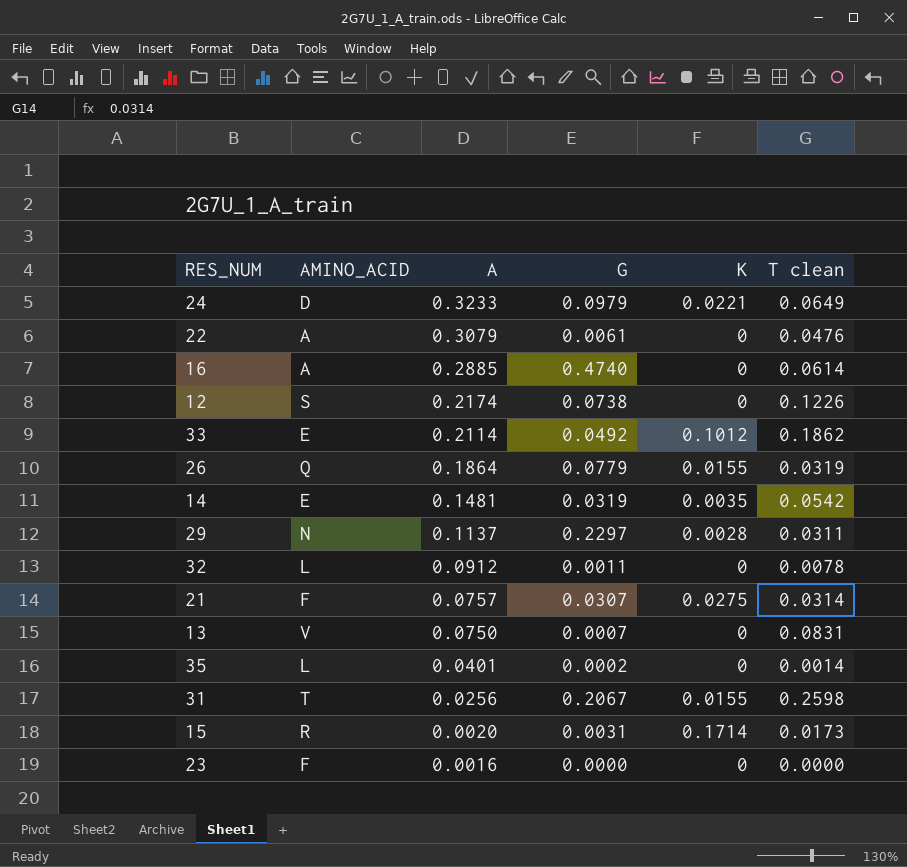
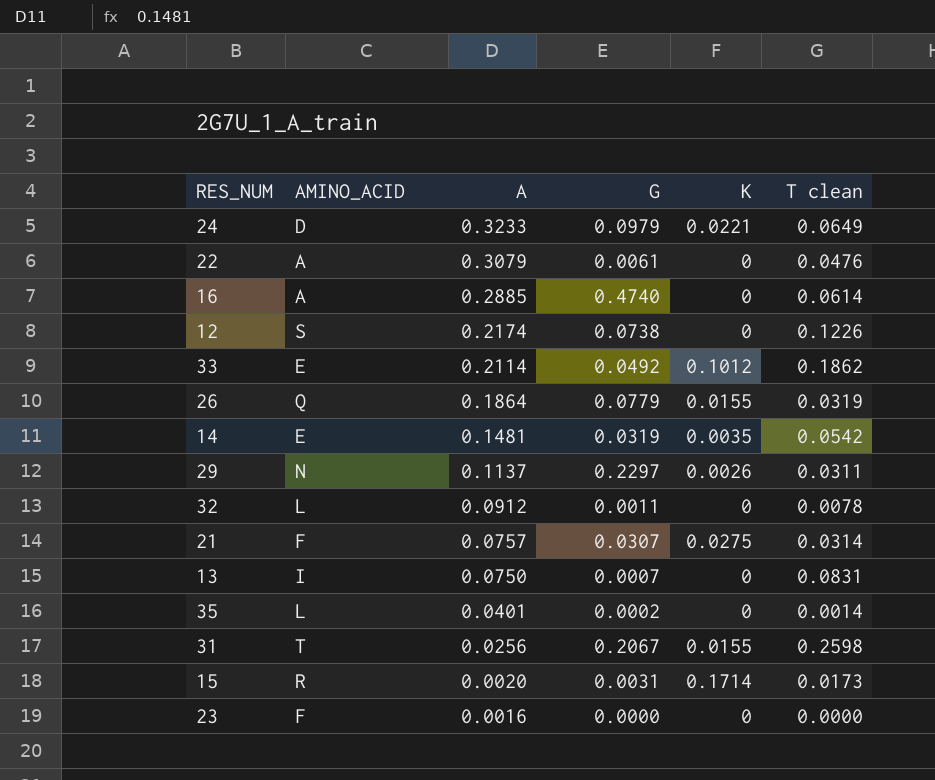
29 | K: 0.0028 -> 0.0026
13 | AMINO_ACID: V -> I

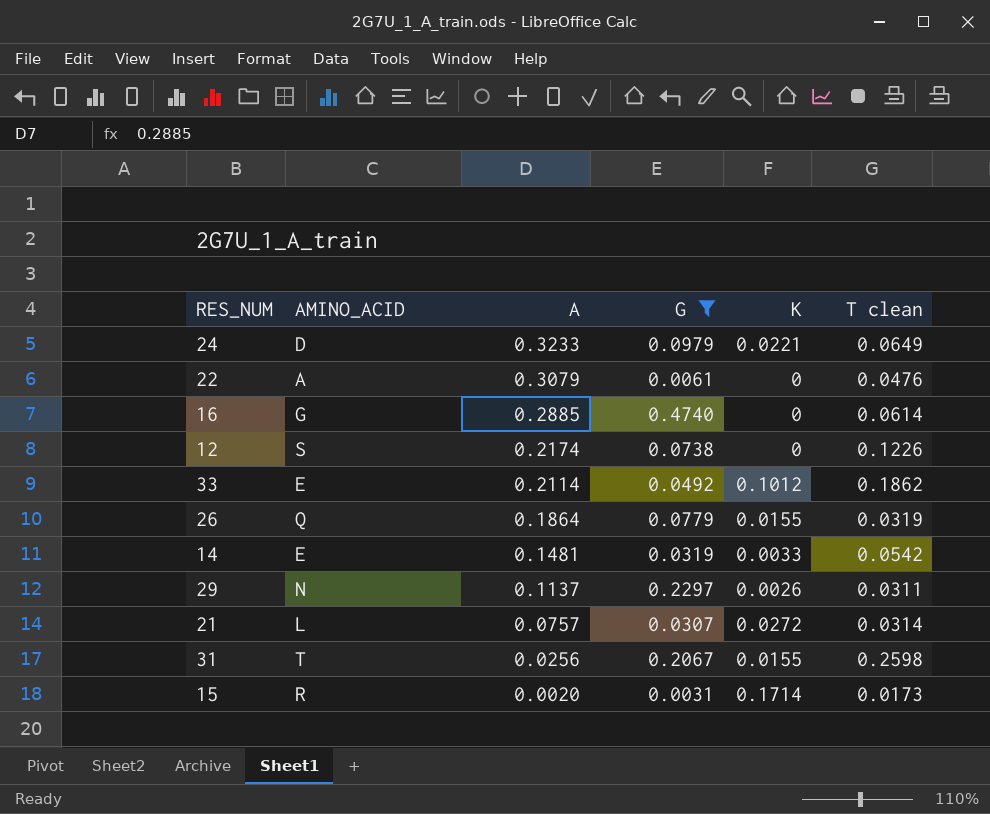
filter: none -> G >= 0.0031
16 | AMINO_ACID: A -> G
14 | K: 0.0035 -> 0.0033
21 | AMINO_ACID: F -> L
21 | K: 0.0275 -> 0.0272

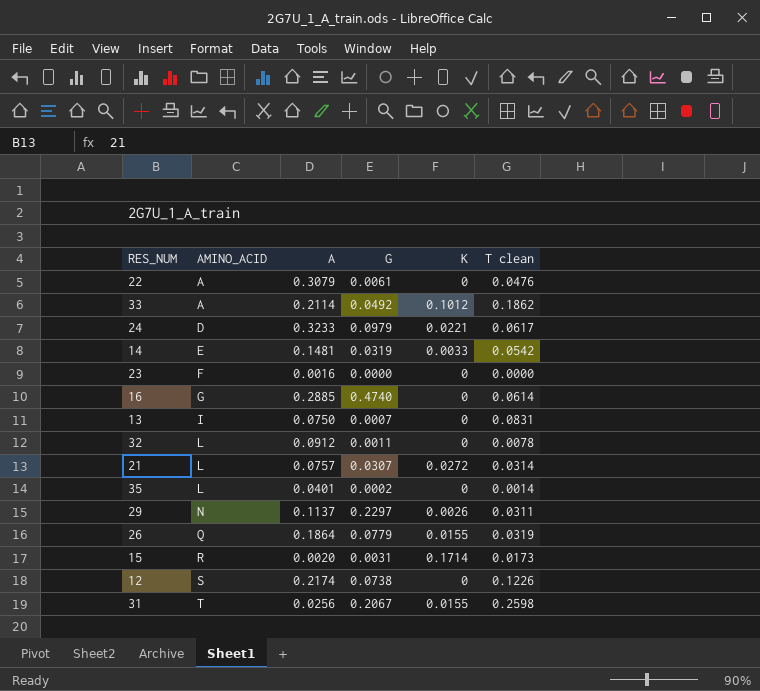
filter: G >= 0.0031 -> none
row order: A descending -> AMINO_ACID ascending
33 | AMINO_ACID: E -> A
24 | T clean: 0.0649 -> 0.0617

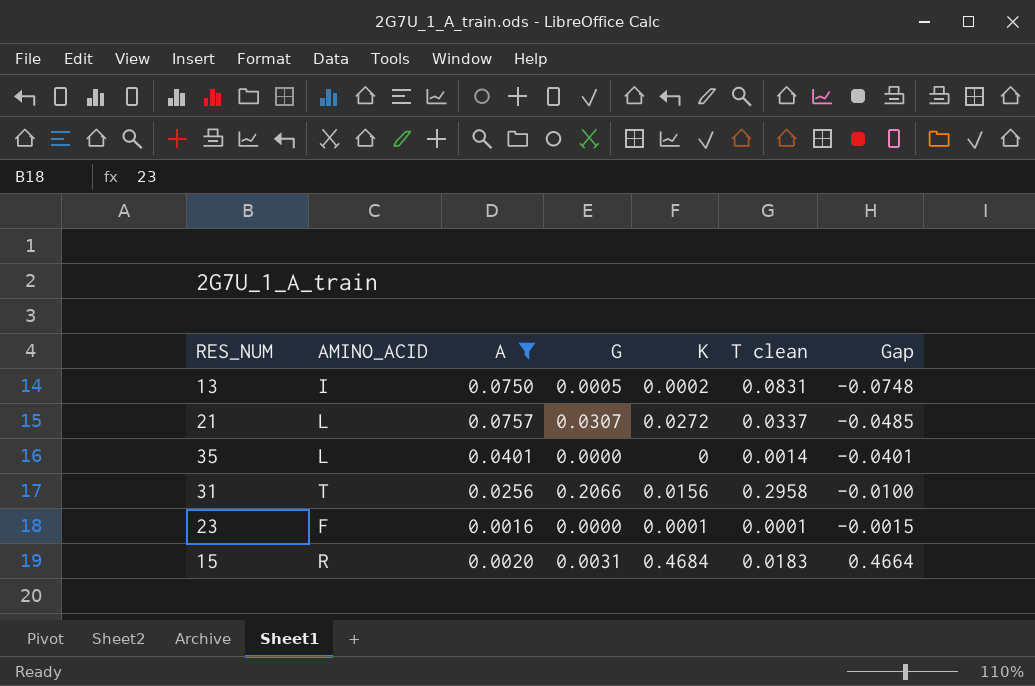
filter: none -> A <= 0.0757
row order: AMINO_ACID ascending -> Gap ascending
column Gap | formula: none -> [K] - [A]
13 | G: 0.0007 -> 0.0005
13 | K: 0 -> 0.0002
21 | T clean: 0.0314 -> 0.0337
35 | G: 0.0002 -> 0.0000
31 | G: 0.2067 -> 0.2066
31 | K: 0.0155 -> 0.0156
31 | T clean: 0.2598 -> 0.2958
23 | K: 0 -> 0.0001
23 | T clean: 0.0000 -> 0.0001
15 | K: 0.1714 -> 0.4684
15 | T clean: 0.0173 -> 0.0183

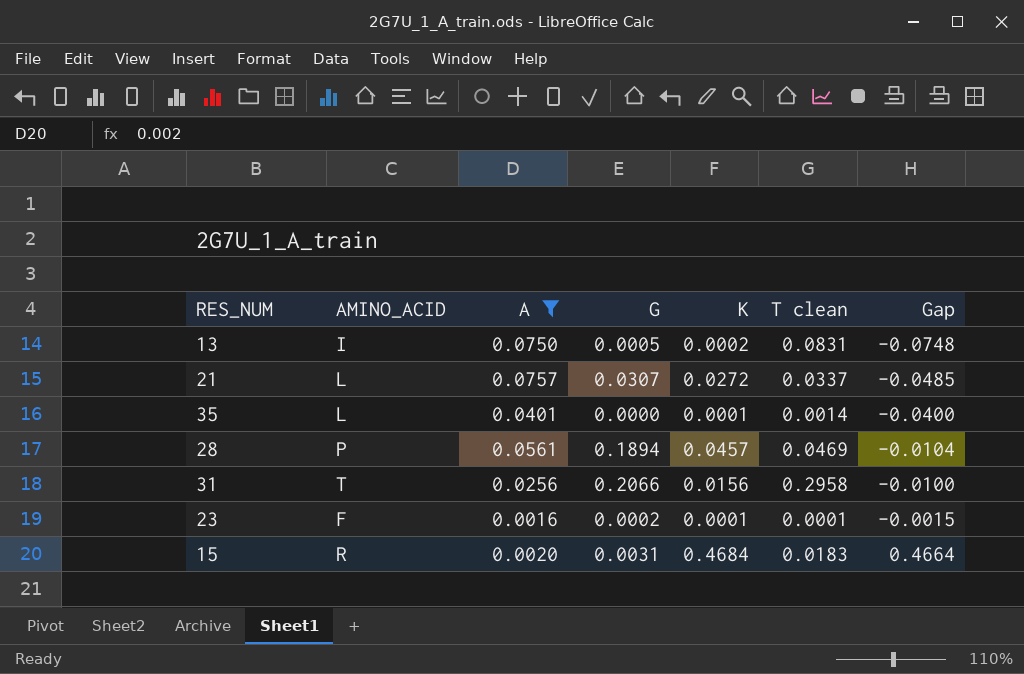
35 | K: 0 -> 0.0001
35 | Gap: -0.0401 -> -0.0400
row 28: none -> P | 0.0561 | 0.1894 | 0.0457 | 0.0469 | -0.0104
23 | G: 0.0000 -> 0.0002

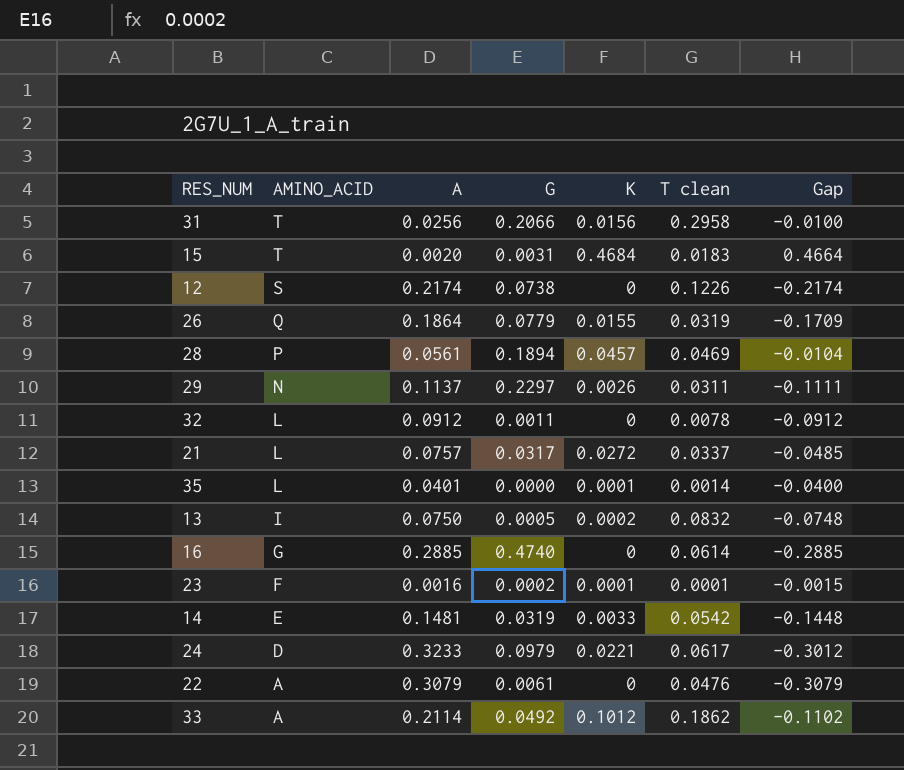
filter: A <= 0.0757 -> none
row order: Gap ascending -> AMINO_ACID descending
15 | AMINO_ACID: R -> T
21 | G: 0.0307 -> 0.0317
13 | T clean: 0.0831 -> 0.0832

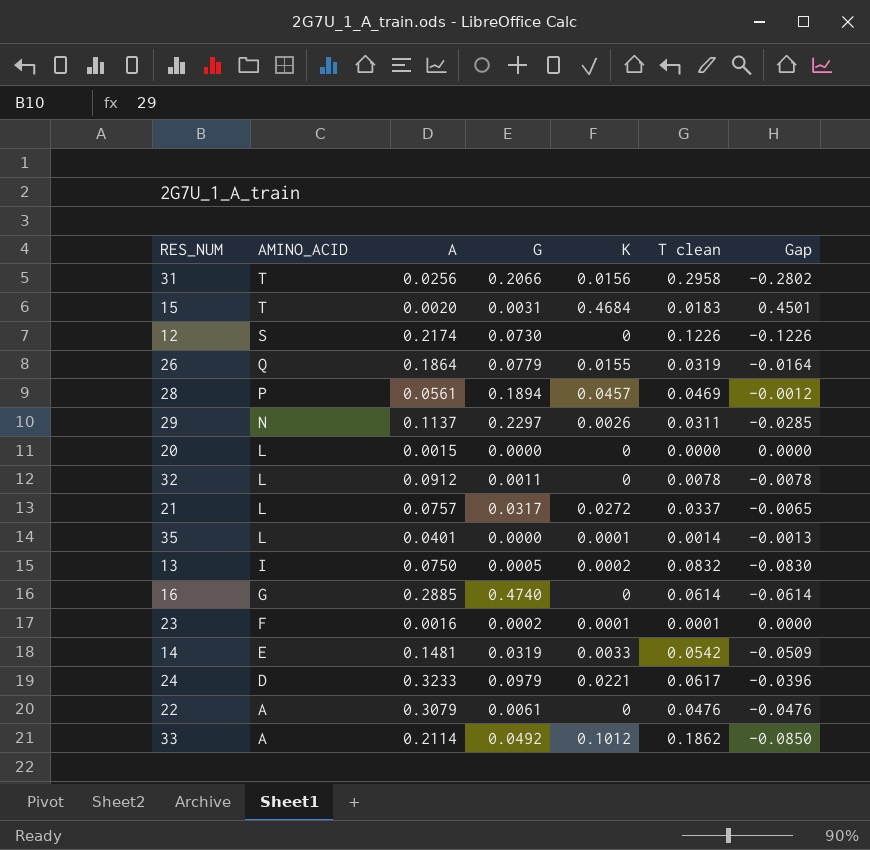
column Gap | formula: [K] - [A] -> [K] - [T clean]
12 | G: 0.0738 -> 0.0730
row 20: none -> L | 0.0015 | 0.0000 | 0 | 0.0000 | 0.0000

